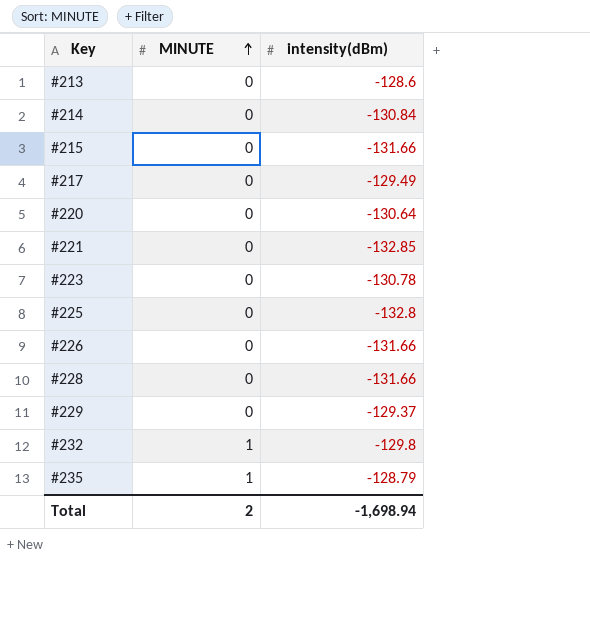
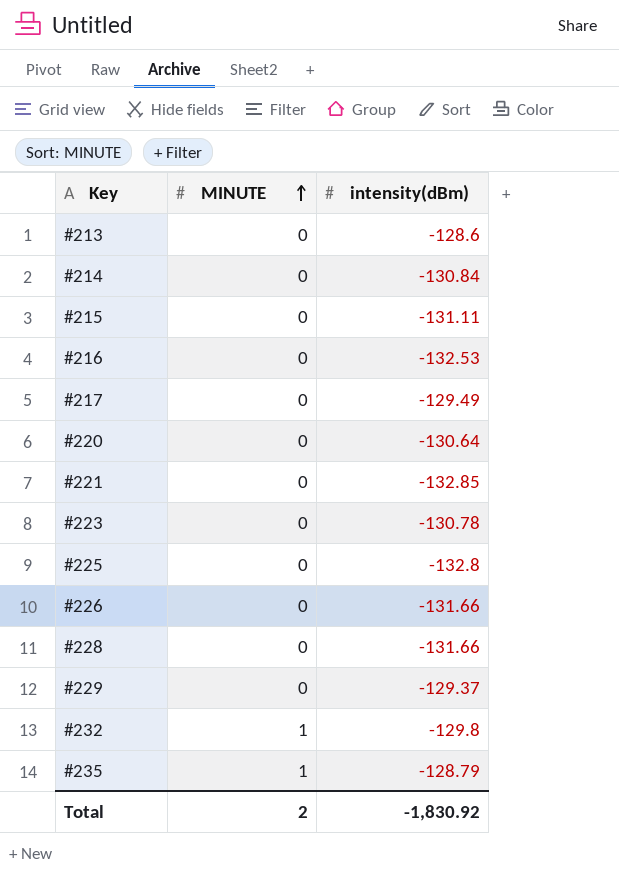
#215 | intensity(dBm): -131.66 -> -131.11
row #216: none -> 0 | -132.53
Total | intensity(dBm): -1,698.94 -> -1,830.92

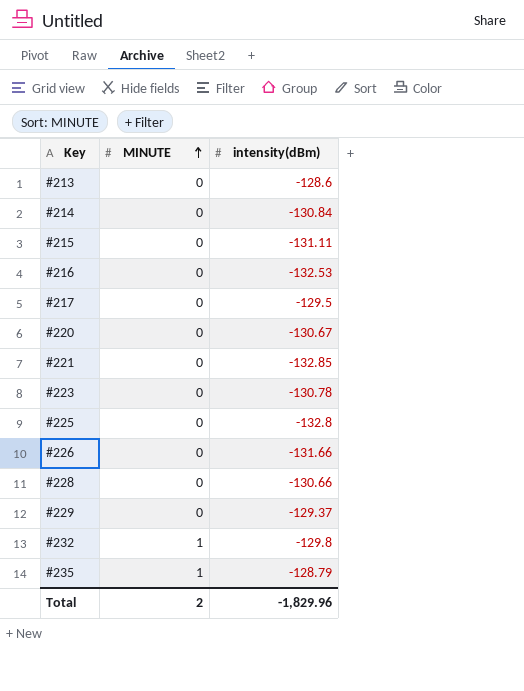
#217 | intensity(dBm): -129.49 -> -129.5
#220 | intensity(dBm): -130.64 -> -130.67
#228 | intensity(dBm): -131.66 -> -130.66
Total | intensity(dBm): -1,830.92 -> -1,829.96

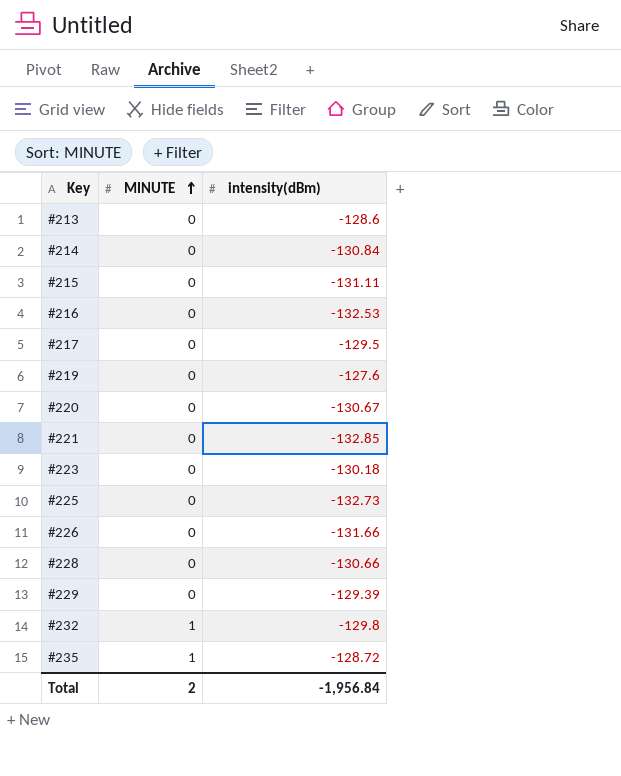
row #219: none -> 0 | -127.6
#223 | intensity(dBm): -130.78 -> -130.18
#225 | intensity(dBm): -132.8 -> -132.73
#229 | intensity(dBm): -129.37 -> -129.39
#235 | intensity(dBm): -128.79 -> -128.72
Total | intensity(dBm): -1,829.96 -> -1,956.84

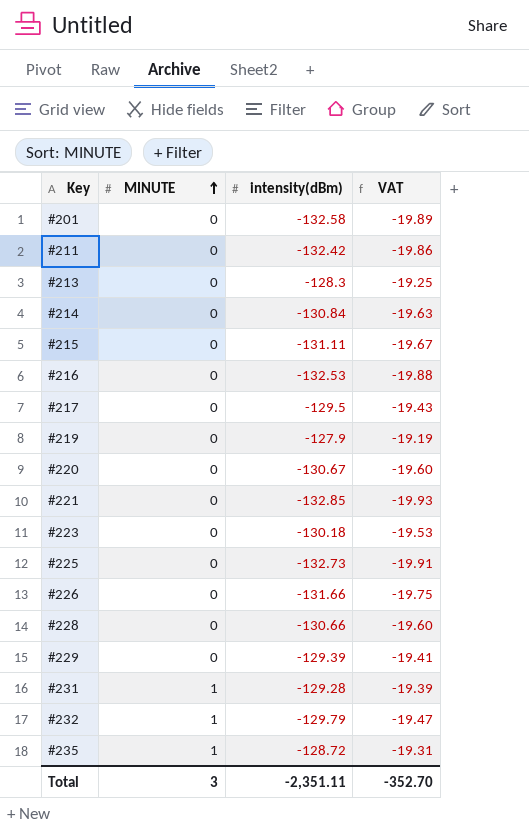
column VAT | formula: none -> [intensity(dBm)] * 0.15
row #201: none -> 0 | -132.58 | -19.89
row #211: none -> 0 | -132.42 | -19.86
#213 | intensity(dBm): -128.6 -> -128.3
#219 | intensity(dBm): -127.6 -> -127.9
row #231: none -> 1 | -129.28 | -19.39
#232 | intensity(dBm): -129.8 -> -129.79
Total | MINUTE: 2 -> 3
Total | intensity(dBm): -1,956.84 -> -2,351.11

